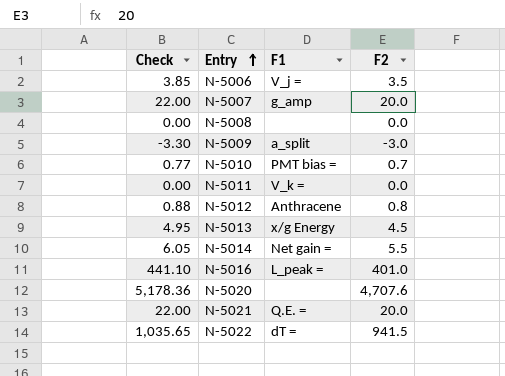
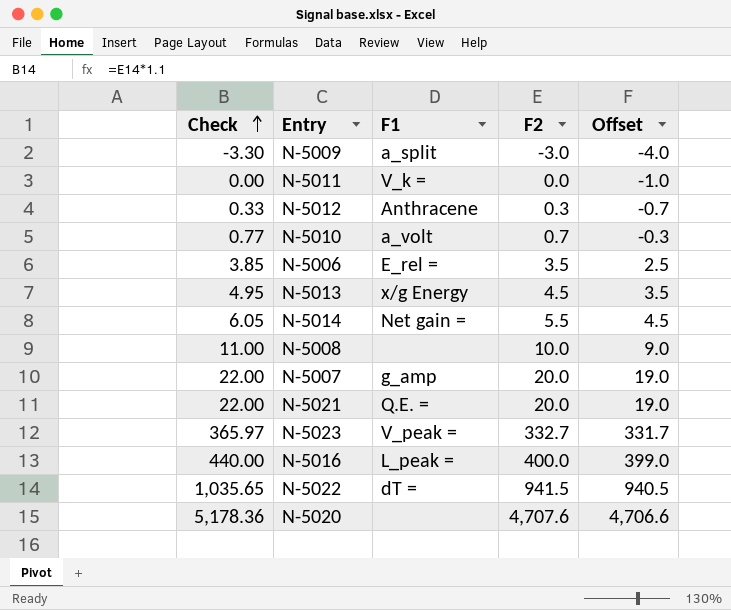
row order: Entry ascending -> Check ascending
column Offset | formula: none -> [F2] - 1
N-5012 | Check: 0.88 -> 0.33
N-5012 | F2: 0.8 -> 0.3
N-5010 | F1: PMT bias = -> a_volt
N-5006 | F1: V_j = -> E_rel =
N-5008 | Check: 0.00 -> 11.00
N-5008 | F2: 0.0 -> 10.0
row N-5023: none -> 365.97 | V_peak = | 332.7 | 331.7
N-5016 | Check: 441.10 -> 440.00
N-5016 | F2: 401.0 -> 400.0

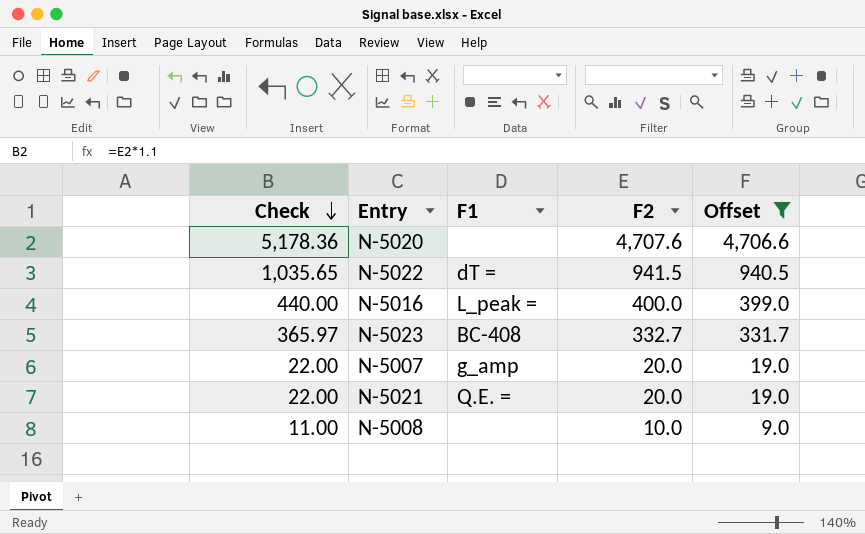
filter: none -> Offset >= 9.0
row order: Check ascending -> Check descending
N-5023 | F1: V_peak = -> BC-408

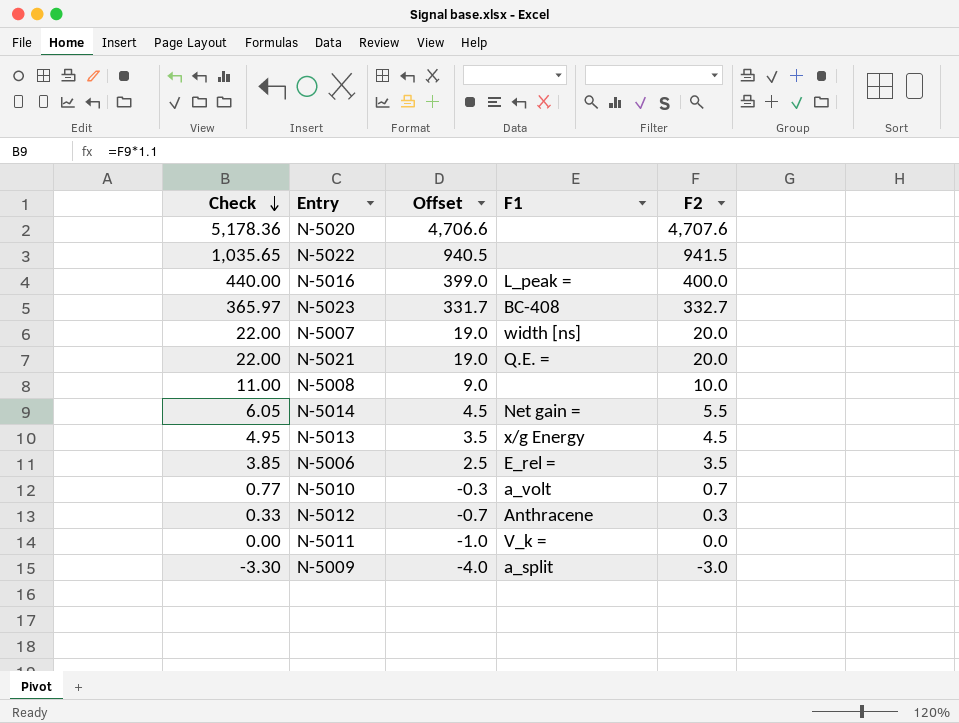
filter: Offset >= 9.0 -> none
column Offset | position: 5 -> 3
N-5022 | F1: dT = -> none
N-5007 | F1: g_amp -> width [ns]

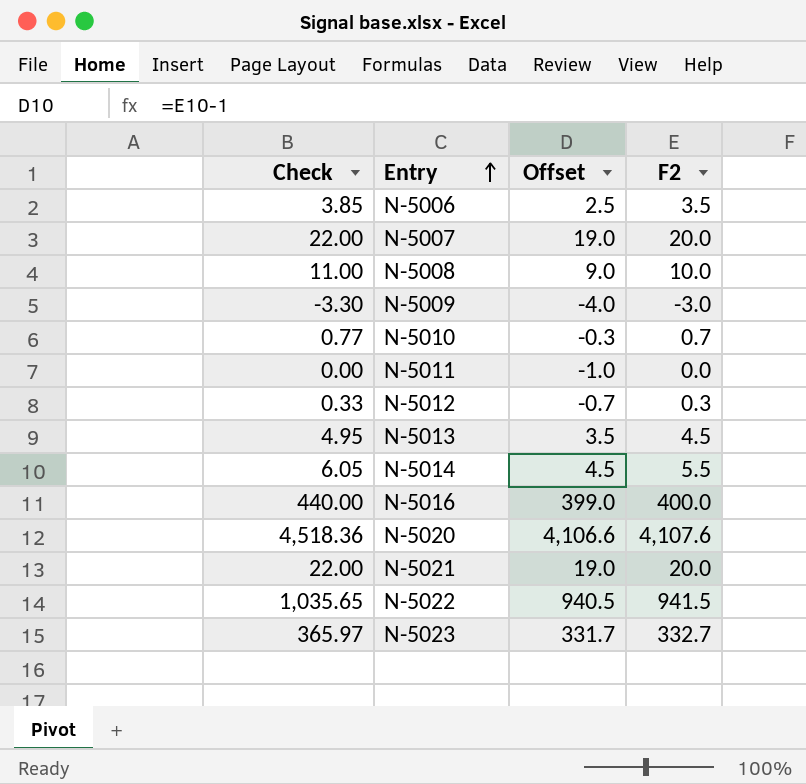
row order: Check descending -> Entry ascending
column F1 | position: 4 -> none
N-5020 | Check: 5,178.36 -> 4,518.36
N-5020 | Offset: 4,706.6 -> 4,106.6
N-5020 | F2: 4,707.6 -> 4,107.6

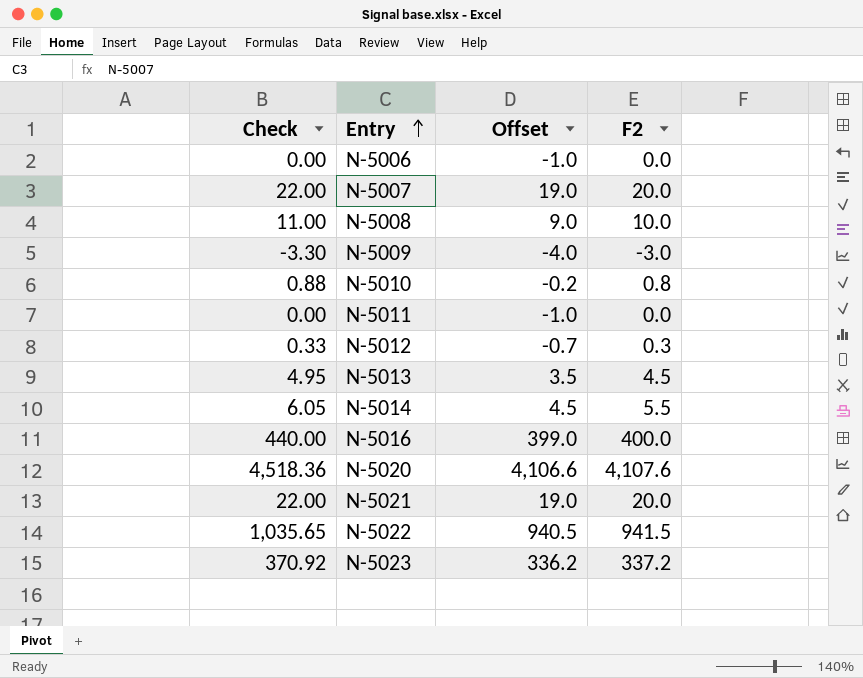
N-5006 | Check: 3.85 -> 0.00
N-5006 | Offset: 2.5 -> -1.0
N-5006 | F2: 3.5 -> 0.0
N-5010 | Check: 0.77 -> 0.88
N-5010 | Offset: -0.3 -> -0.2
N-5010 | F2: 0.7 -> 0.8
N-5023 | Check: 365.97 -> 370.92
N-5023 | Offset: 331.7 -> 336.2
N-5023 | F2: 332.7 -> 337.2

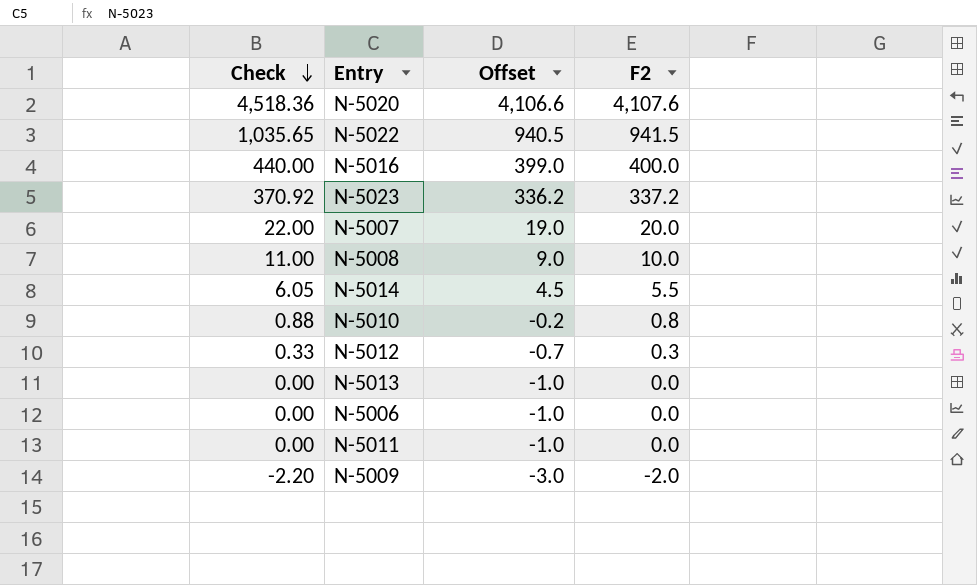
row order: Entry ascending -> Check descending
row N-5021: 22.00 | 19.0 | 20.0 -> none
N-5013 | Check: 4.95 -> 0.00
N-5013 | Offset: 3.5 -> -1.0
N-5013 | F2: 4.5 -> 0.0
N-5009 | Check: -3.30 -> -2.20
N-5009 | Offset: -4.0 -> -3.0
N-5009 | F2: -3.0 -> -2.0

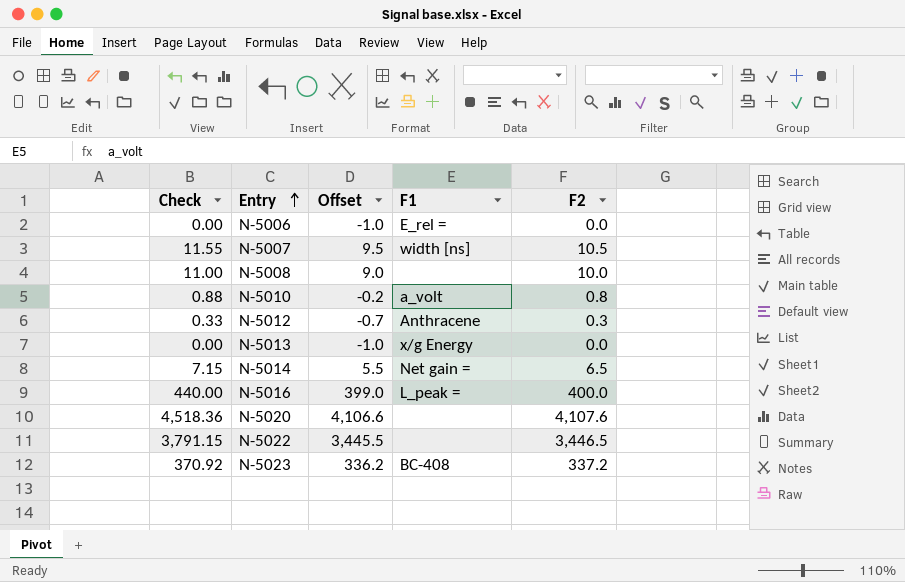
row order: Check descending -> Entry ascending
column F1 | position: none -> 4
row N-5011: 0.00 | -1.0 | 0.0 -> none
row N-5009: -2.20 | -3.0 | -2.0 -> none
N-5007 | Check: 22.00 -> 11.55
N-5007 | Offset: 19.0 -> 9.5
N-5007 | F2: 20.0 -> 10.5
N-5014 | Check: 6.05 -> 7.15
N-5014 | Offset: 4.5 -> 5.5
N-5014 | F2: 5.5 -> 6.5
N-5022 | Check: 1,035.65 -> 3,791.15
N-5022 | Offset: 940.5 -> 3,445.5
N-5022 | F2: 941.5 -> 3,446.5

